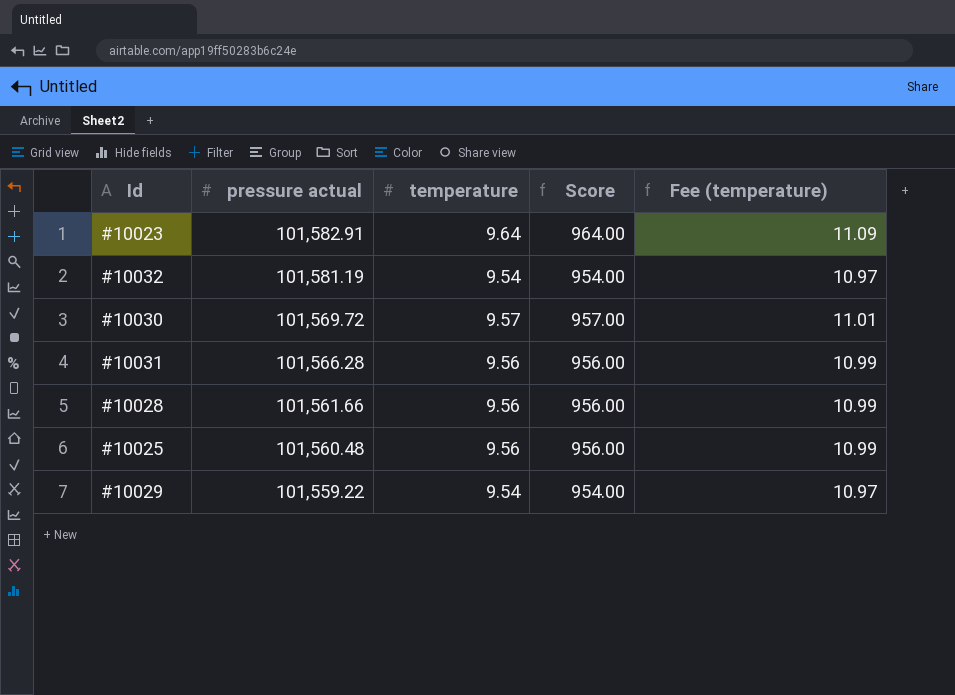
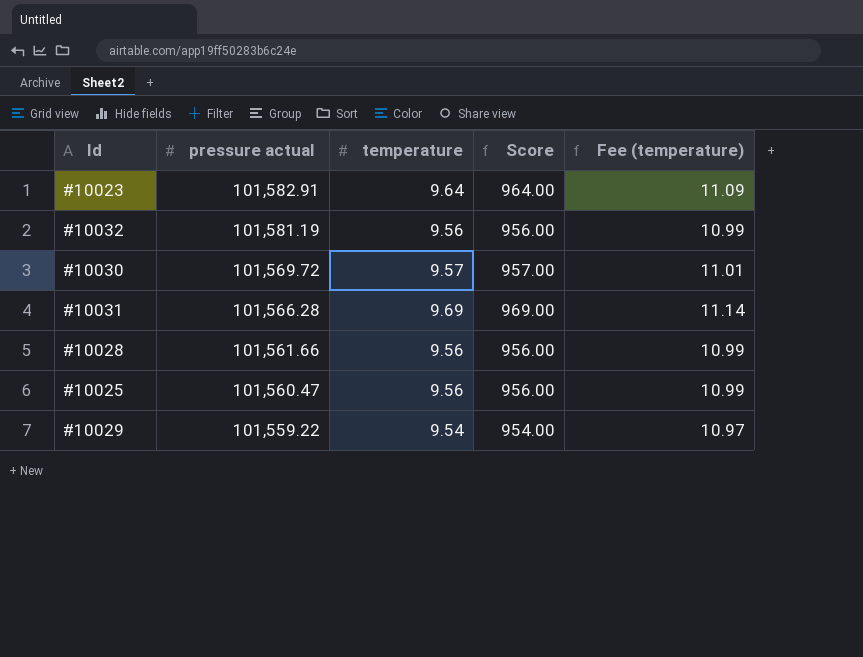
#10032 | temperature: 9.54 -> 9.56
#10032 | Score: 954.00 -> 956.00
#10032 | Fee (temperature): 10.97 -> 10.99
#10031 | temperature: 9.56 -> 9.69
#10031 | Score: 956.00 -> 969.00
#10031 | Fee (temperature): 10.99 -> 11.14
#10025 | pressure actual: 101,560.48 -> 101,560.47

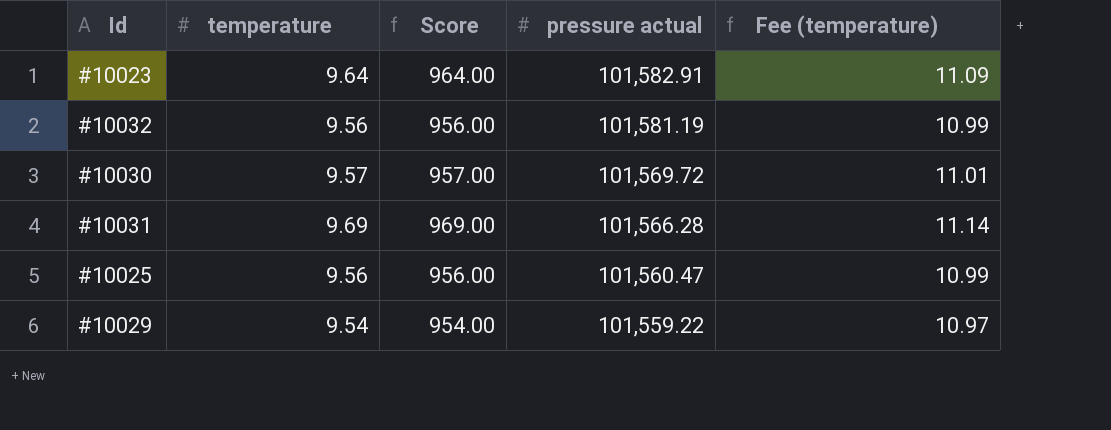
column pressure actual | position: 2 -> 4
row #10028: 101,561.66 | 9.56 | 956.00 | 10.99 -> none

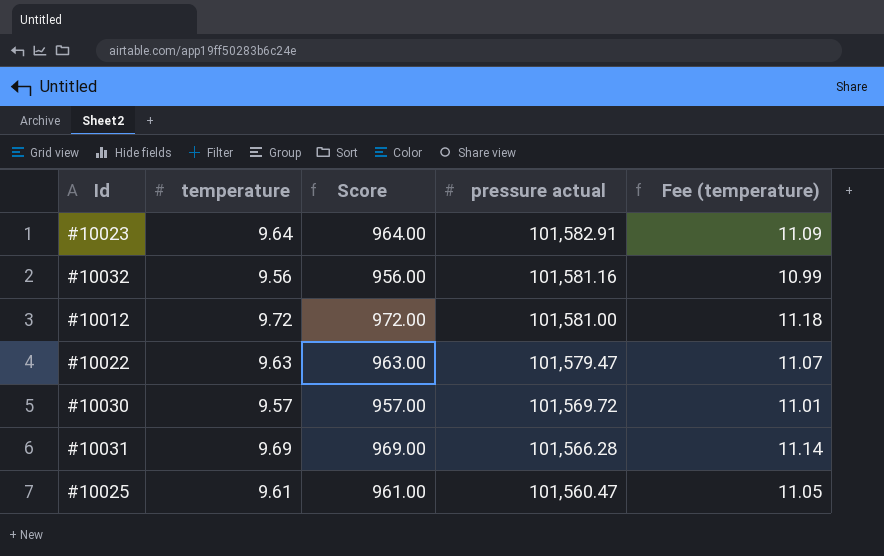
row #10029: 9.54 | 954.00 | 101,559.22 | 10.97 -> none
#10032 | pressure actual: 101,581.19 -> 101,581.16
row #10012: none -> 9.72 | 972.00 | 101,581.00 | 11.18
row #10022: none -> 9.63 | 963.00 | 101,579.47 | 11.07
#10025 | temperature: 9.56 -> 9.61
#10025 | Score: 956.00 -> 961.00
#10025 | Fee (temperature): 10.99 -> 11.05

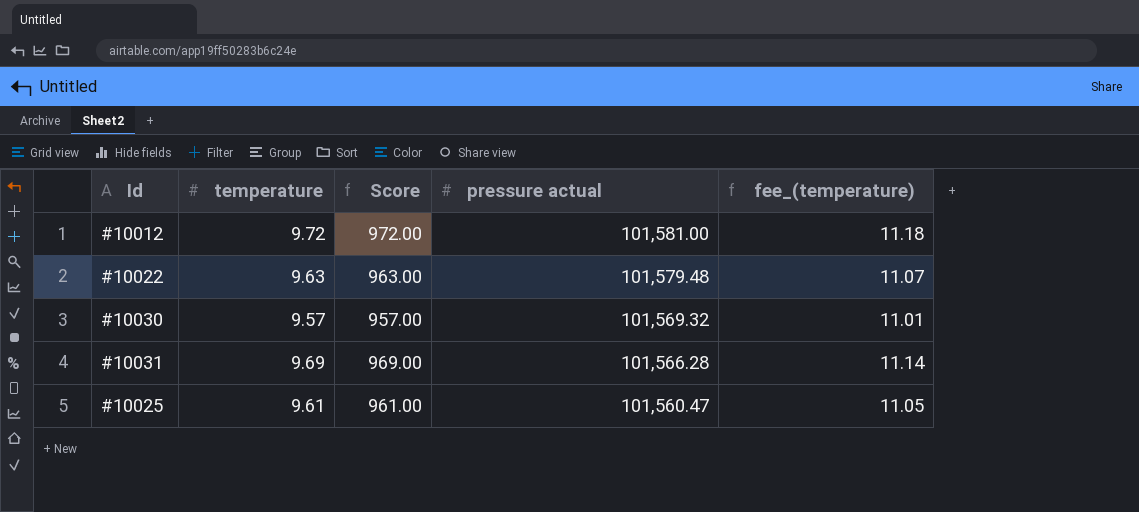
column name: Fee (temperature) -> fee_(temperature)
row #10023: 9.64 | 964.00 | 101,582.91 | 11.09 -> none
row #10032: 9.56 | 956.00 | 101,581.16 | 10.99 -> none
#10022 | pressure actual: 101,579.47 -> 101,579.48
#10030 | pressure actual: 101,569.72 -> 101,569.32

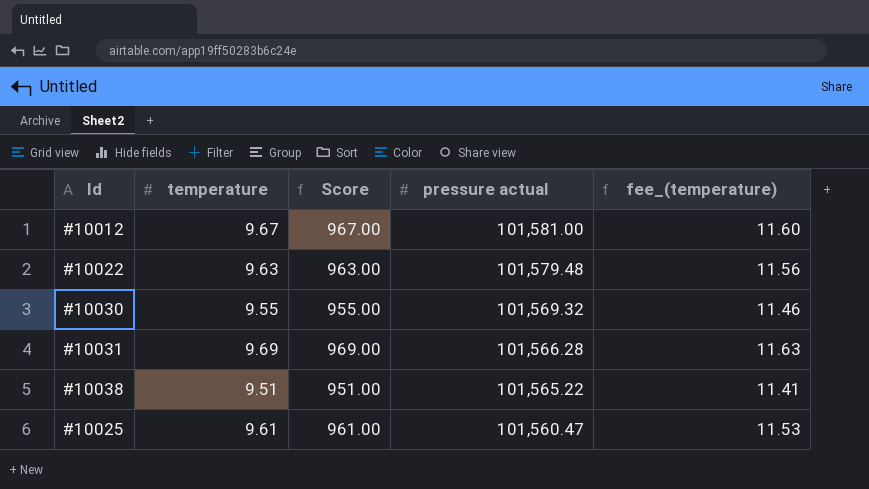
column fee_(temperature) | formula: [temperature] * 1.15 -> [temperature] * 1.2
#10012 | temperature: 9.72 -> 9.67
#10012 | Score: 972.00 -> 967.00
#10030 | temperature: 9.57 -> 9.55
#10030 | Score: 957.00 -> 955.00
row #10038: none -> 9.51 | 951.00 | 101,565.22 | 11.41

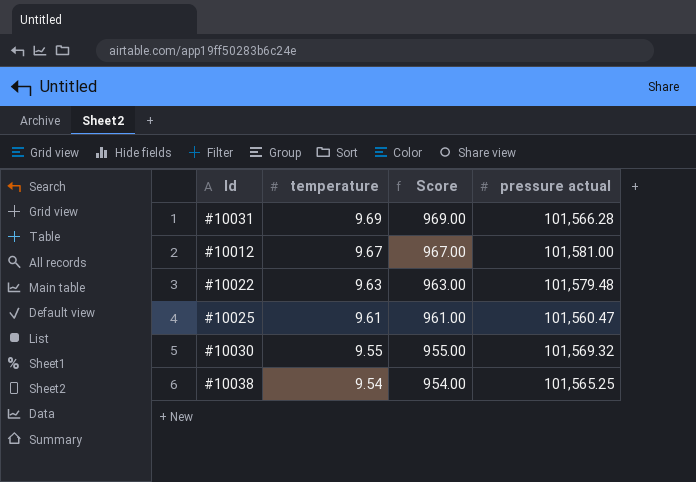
row order: pressure actual descending -> temperature descending
column fee_(temperature) | formula: [temperature] * 1.2 -> none
#10038 | temperature: 9.51 -> 9.54
#10038 | Score: 951.00 -> 954.00
#10038 | pressure actual: 101,565.22 -> 101,565.25

